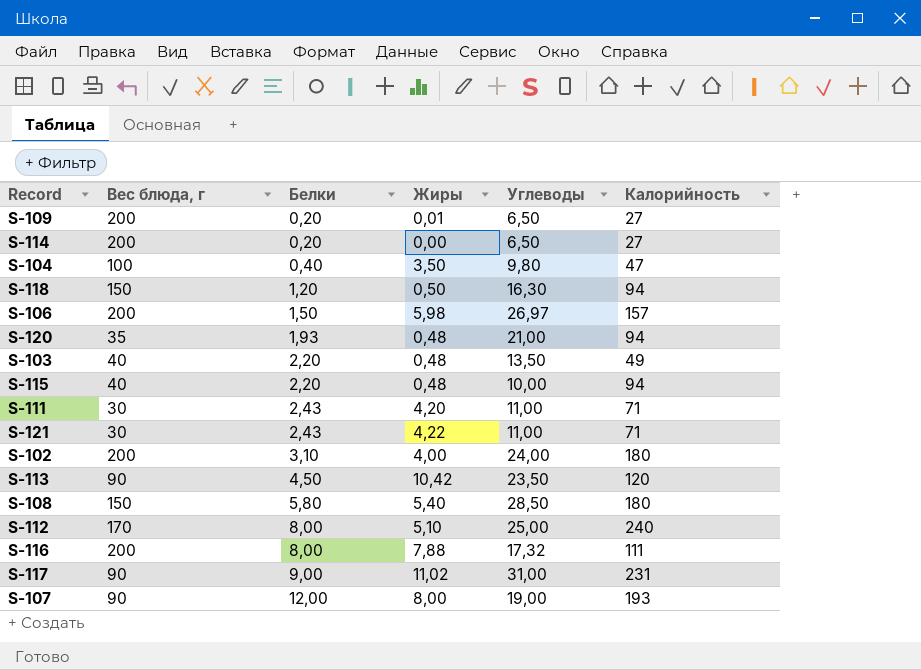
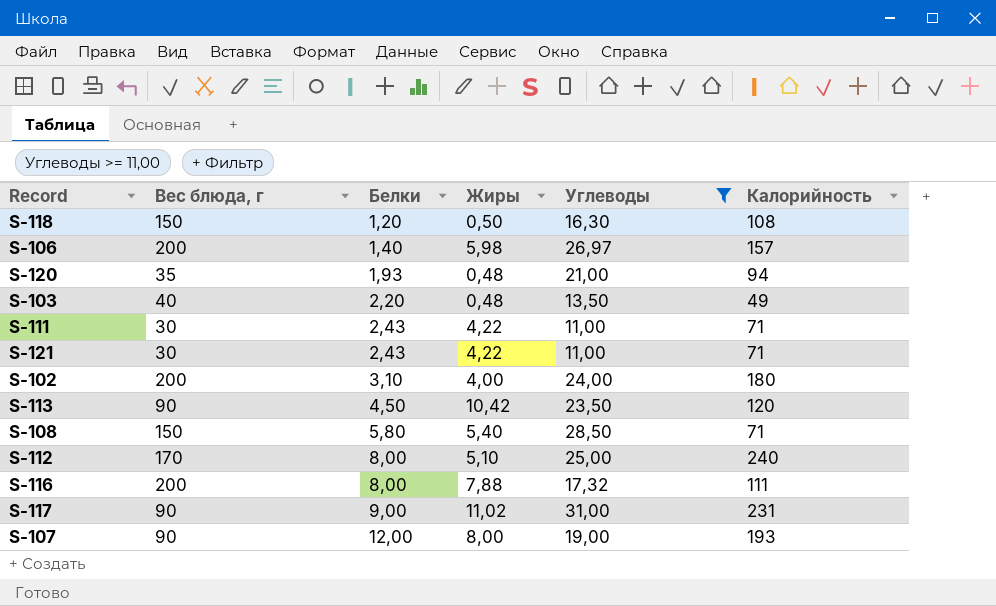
filter: none -> Углеводы >= 11,00
S-118 | Калорийность: 94 -> 108
S-106 | Белки: 1,50 -> 1,40
S-111 | Жиры: 4,20 -> 4,22
S-108 | Калорийность: 180 -> 71

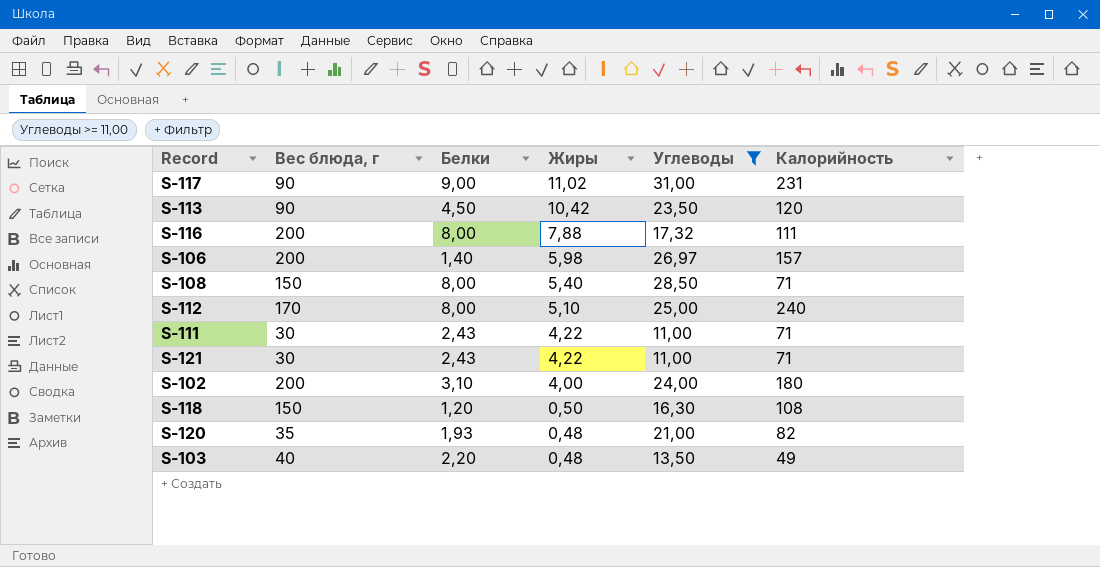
row order: Белки ascending -> Жиры descending
row S-107: 90 | 12,00 | 8,00 | 19,00 | 193 -> none
S-108 | Белки: 5,80 -> 8,00
S-120 | Калорийность: 94 -> 82

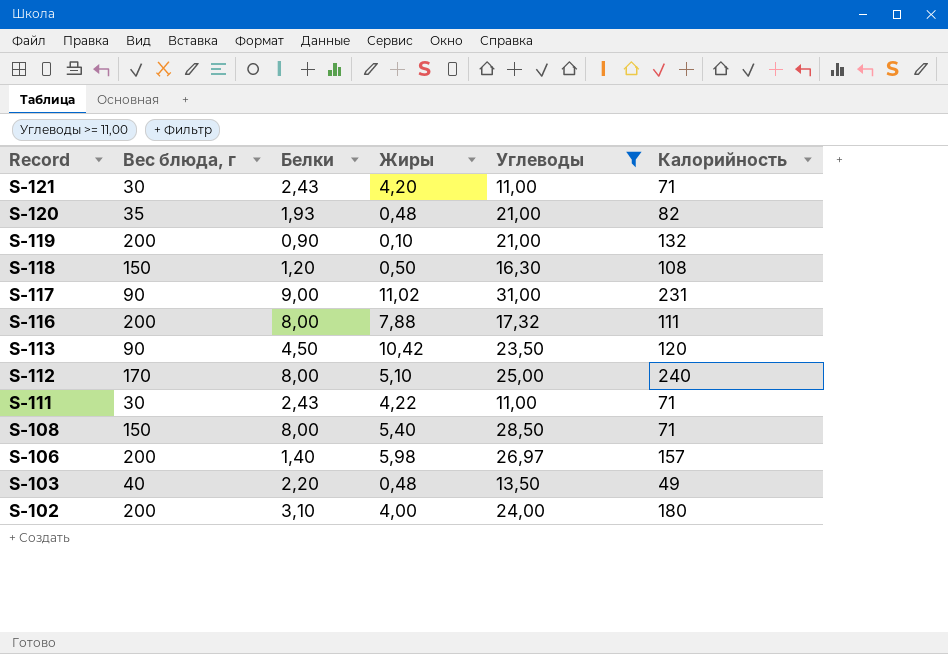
row order: Жиры descending -> Record descending
S-121 | Жиры: 4,22 -> 4,20
row S-119: none -> 200 | 0,90 | 0,10 | 21,00 | 132

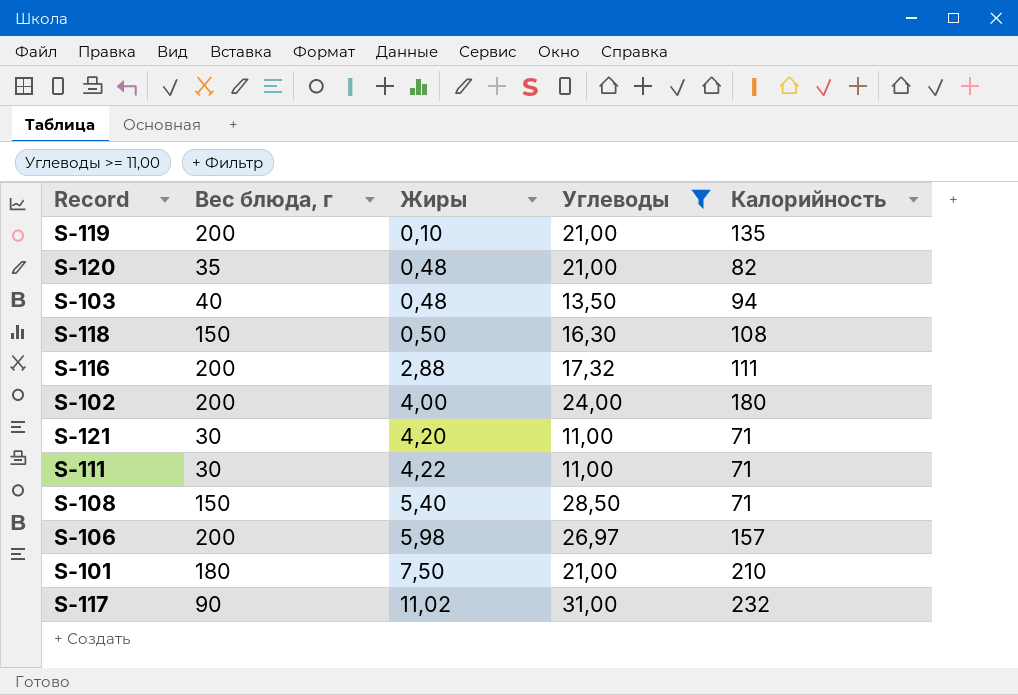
row order: Record descending -> Жиры ascending
column Белки | position: 3 -> none
row S-113: 90 | 4,50 | 10,42 | 23,50 | 120 -> none
row S-112: 170 | 8,00 | 5,10 | 25,00 | 240 -> none
S-119 | Калорийность: 132 -> 135
S-103 | Калорийность: 49 -> 94
S-116 | Жиры: 7,88 -> 2,88
row S-101: none -> 180 | 7,50 | 21,00 | 210
S-117 | Калорийность: 231 -> 232

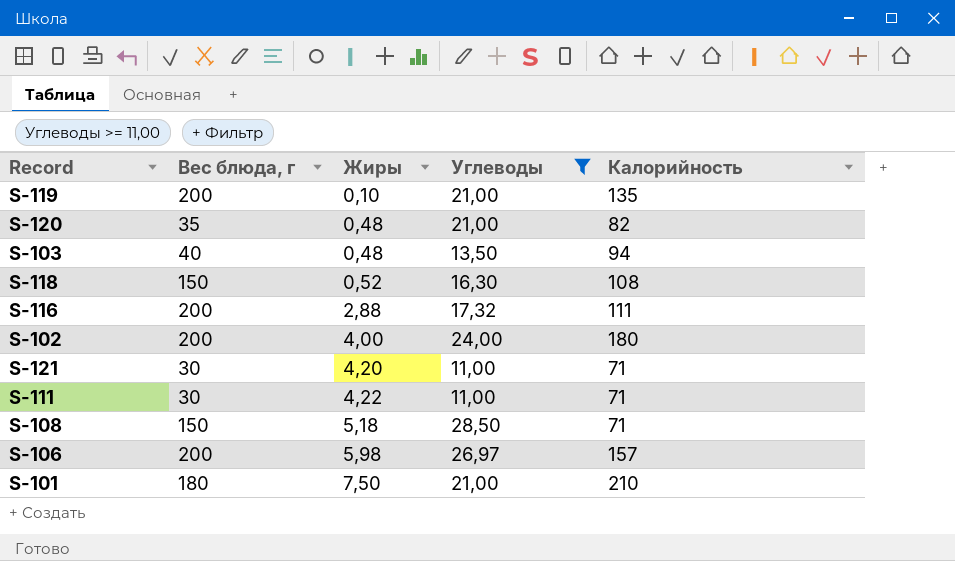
row S-117: 90 | 11,02 | 31,00 | 232 -> none
S-118 | Жиры: 0,50 -> 0,52
S-108 | Жиры: 5,40 -> 5,18

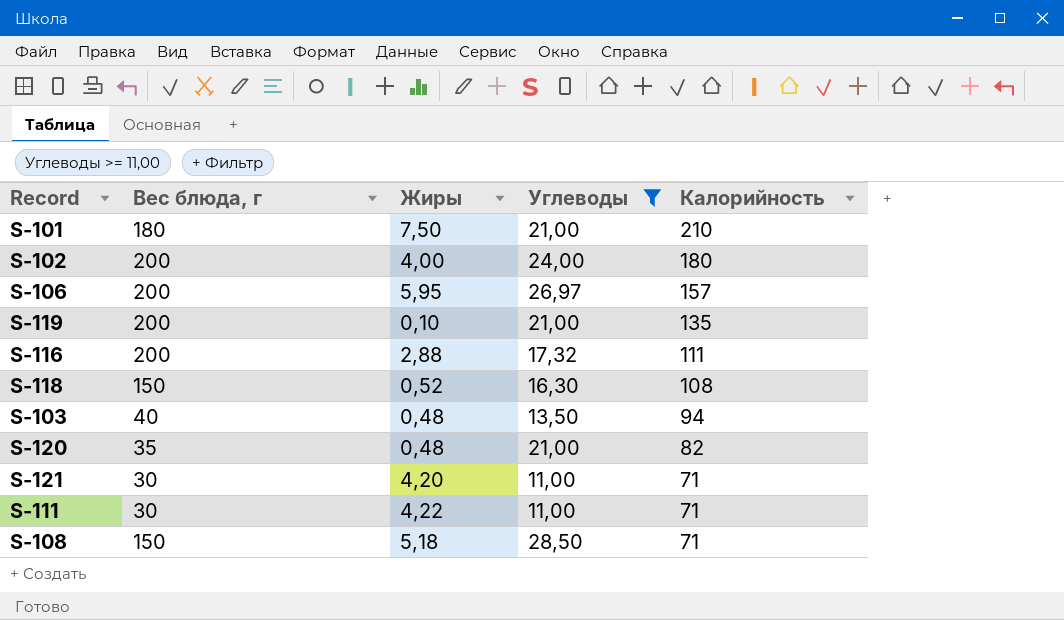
row order: Жиры ascending -> Калорийность descending
S-106 | Жиры: 5,98 -> 5,95

